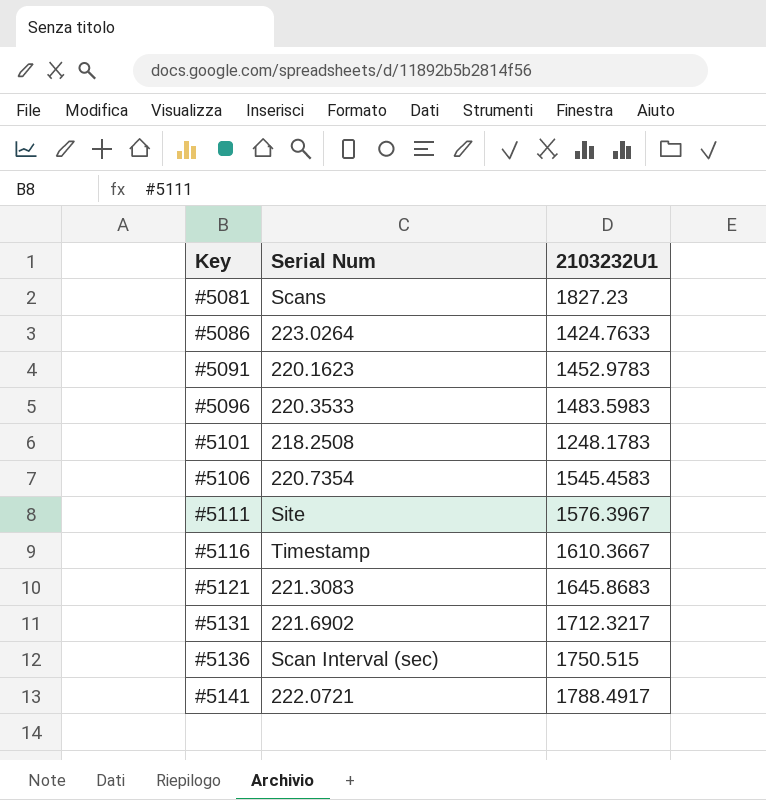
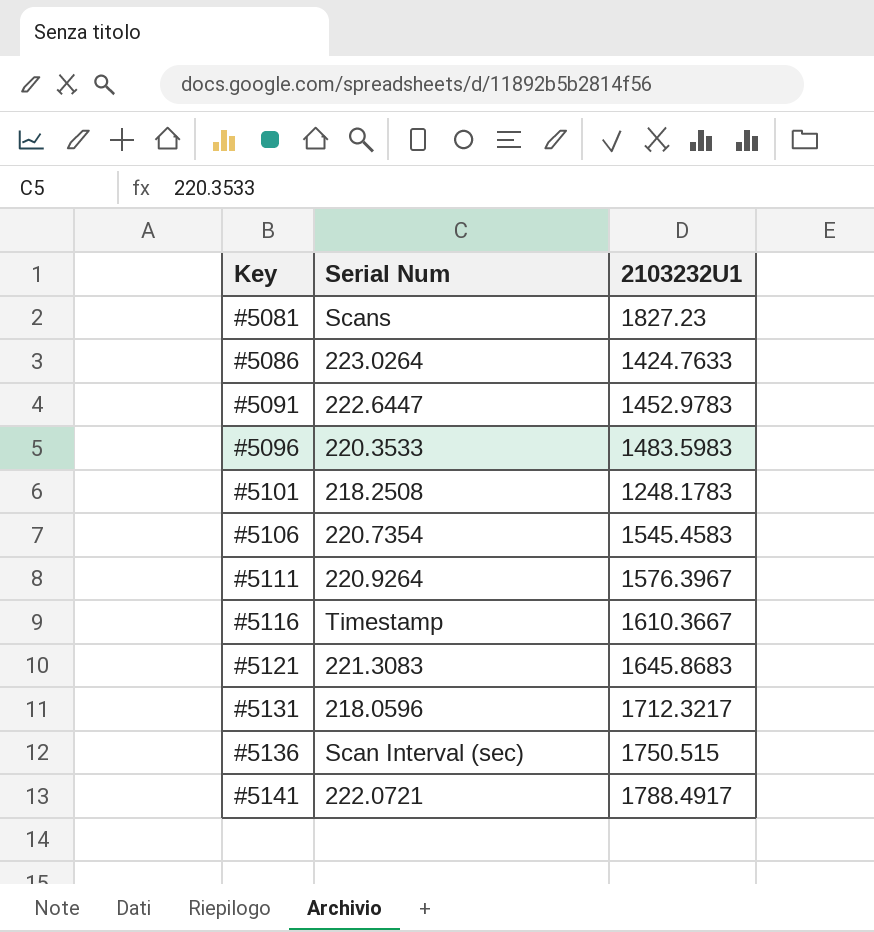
#5091 | Serial Num: 220.1623 -> 222.6447
#5111 | Serial Num: Site -> 220.9264
#5131 | Serial Num: 221.6902 -> 218.0596

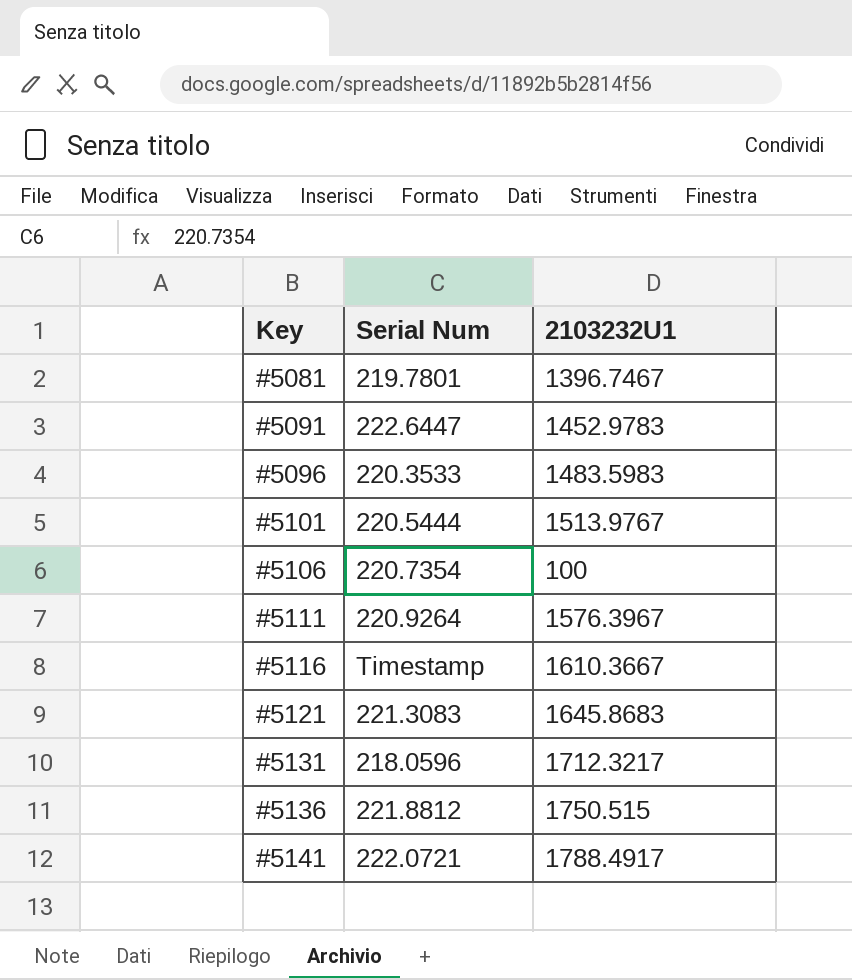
row #5086: 223.0264 | 1424.7633 -> none
#5081 | Serial Num: Scans -> 219.7801
#5081 | 2103232U1: 1827.23 -> 1396.7467
#5101 | Serial Num: 218.2508 -> 220.5444
#5101 | 2103232U1: 1248.1783 -> 1513.9767
#5106 | 2103232U1: 1545.4583 -> 100
#5136 | Serial Num: Scan Interval (sec) -> 221.8812

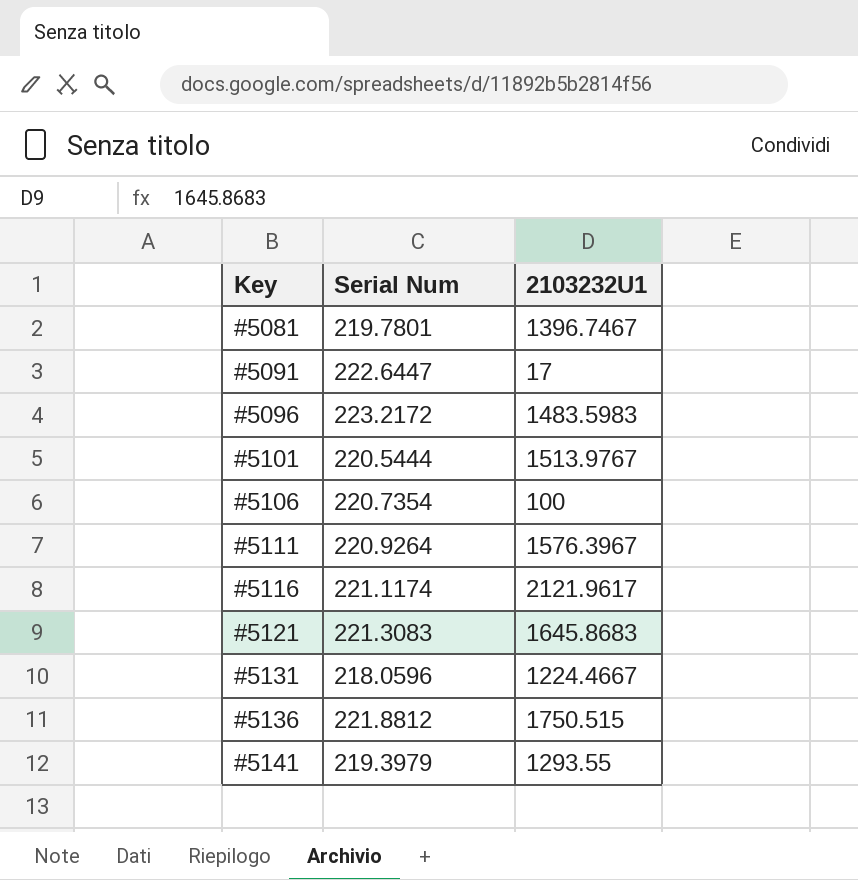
#5091 | 2103232U1: 1452.9783 -> 17
#5096 | Serial Num: 220.3533 -> 223.2172
#5116 | Serial Num: Timestamp -> 221.1174
#5116 | 2103232U1: 1610.3667 -> 2121.9617
#5131 | 2103232U1: 1712.3217 -> 1224.4667
#5141 | Serial Num: 222.0721 -> 219.3979
#5141 | 2103232U1: 1788.4917 -> 1293.55

